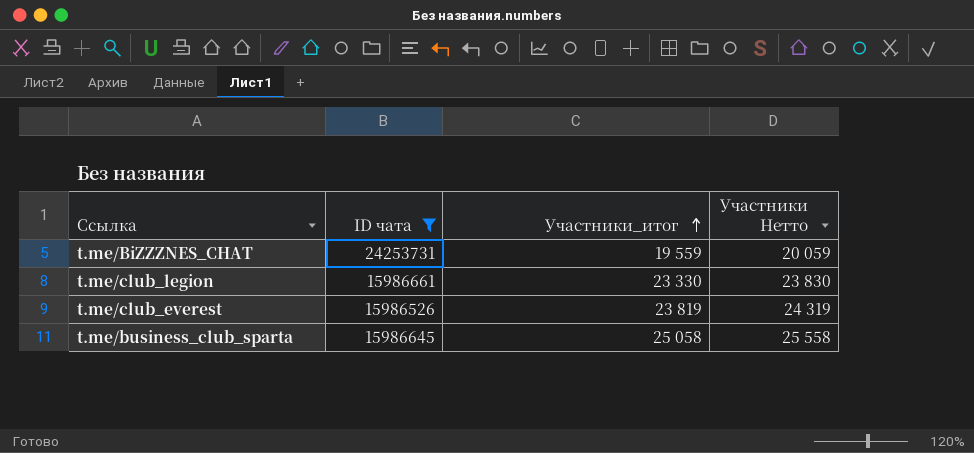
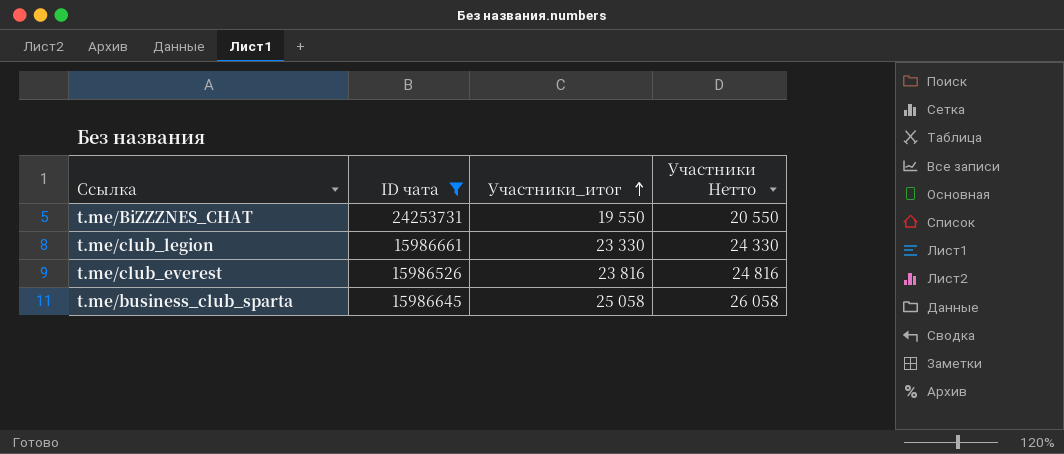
column Участники Нетто | formula: [Участники_итог] + 500 -> [Участники_итог] + 1000
t.me/BiZZZNES_CHAT | Участники_итог: 19 559 -> 19 550
t.me/club_everest | Участники_итог: 23 819 -> 23 816

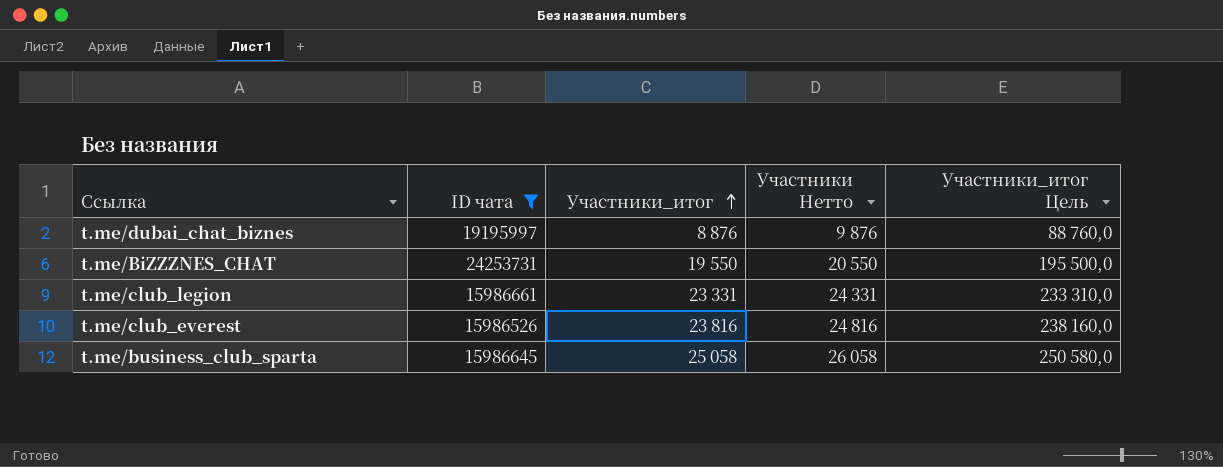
column Участники_итог Цель | formula: none -> [Участники_итог] * 10
row t.me/dubai_chat_biznes: none -> 19195997 | 8 876 | 9 876 | 88 760,0
t.me/club_legion | Участники_итог: 23 330 -> 23 331
t.me/club_legion | Участники Нетто: 24 330 -> 24 331

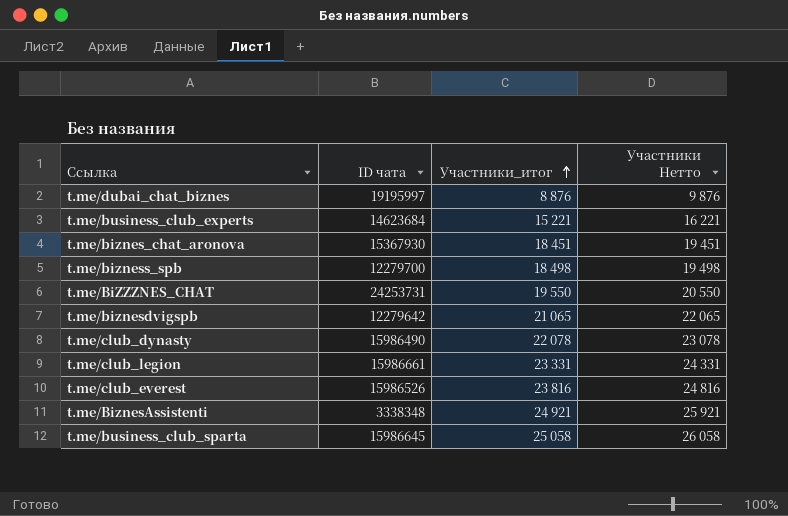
filter: ID чата >= 15986526 -> none
column Участники_итог Цель | formula: [Участники_итог] * 10 -> none

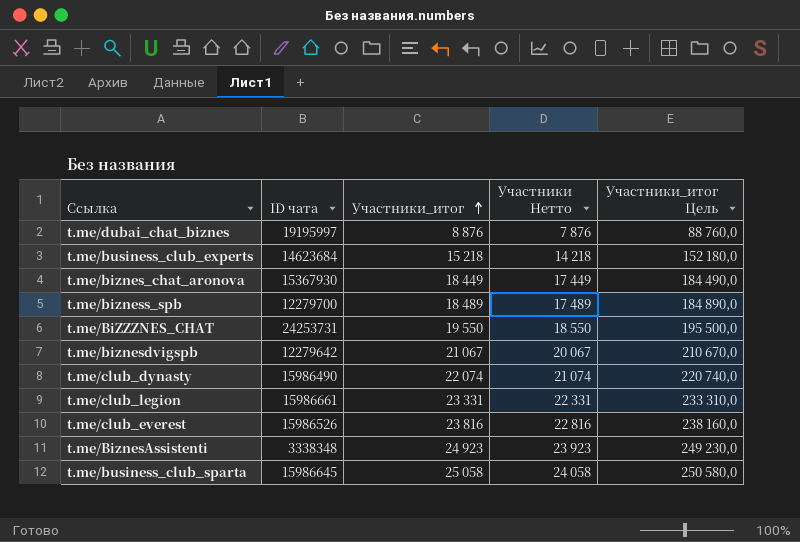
column Участники Нетто | formula: [Участники_итог] + 1000 -> [Участники_итог] - 1000
column Участники_итог Цель | formula: none -> [Участники_итог] * 10
t.me/business_club_experts | Участники_итог: 15 221 -> 15 218
t.me/biznes_chat_aronova | Участники_итог: 18 451 -> 18 449
t.me/bizness_spb | Участники_итог: 18 498 -> 18 489
t.me/biznesdvigspb | Участники_итог: 21 065 -> 21 067
t.me/club_dynasty | Участники_итог: 22 078 -> 22 074
t.me/BiznesAssistenti | Участники_итог: 24 921 -> 24 923

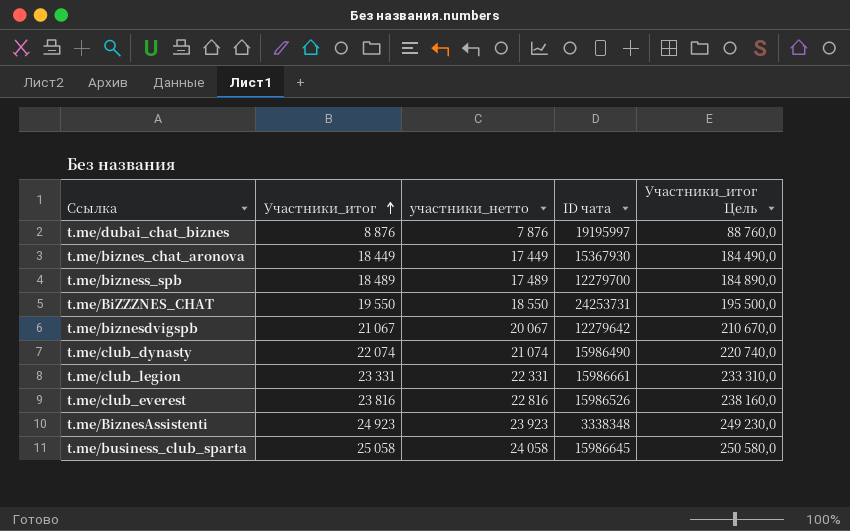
column name: Участники Нетто -> участники_нетто
column ID чата | position: 2 -> 4
row t.me/business_club_experts: 14623684 | 15 218 | 14 218 | 152 180,0 -> none

